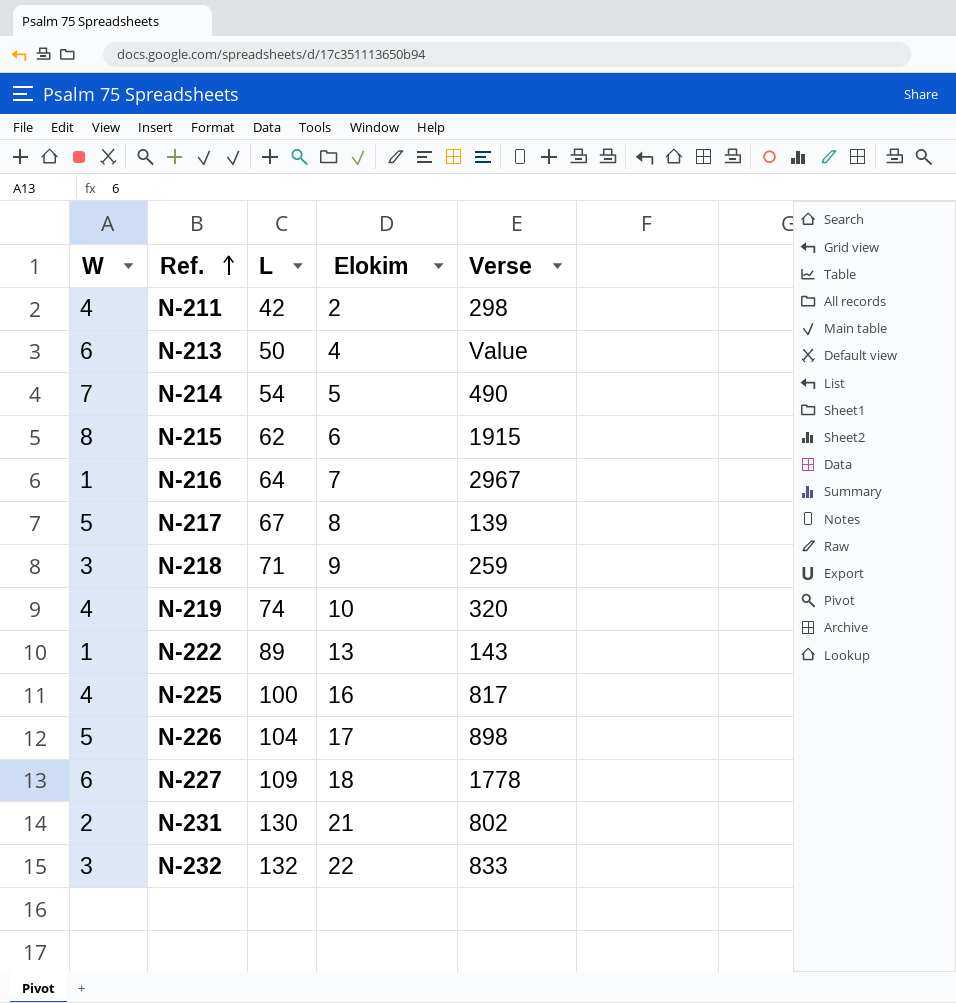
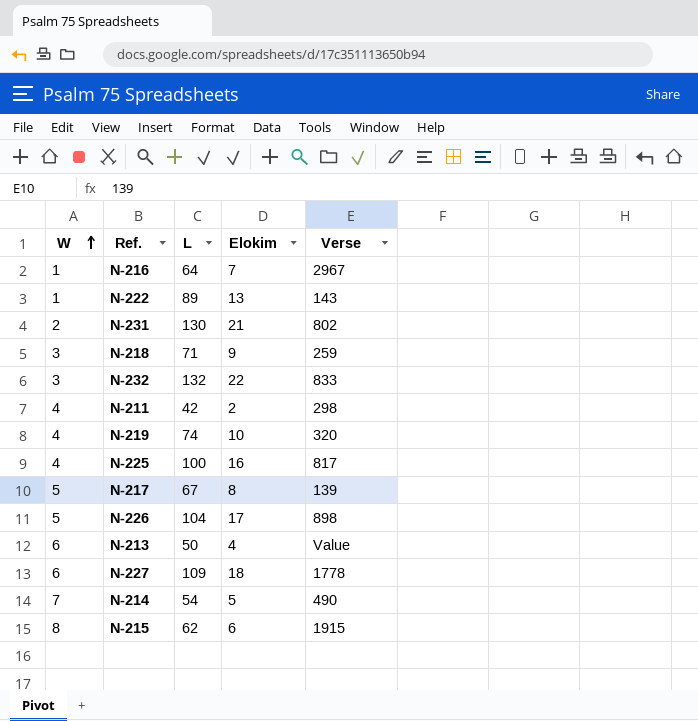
row order: Ref. ascending -> W ascending

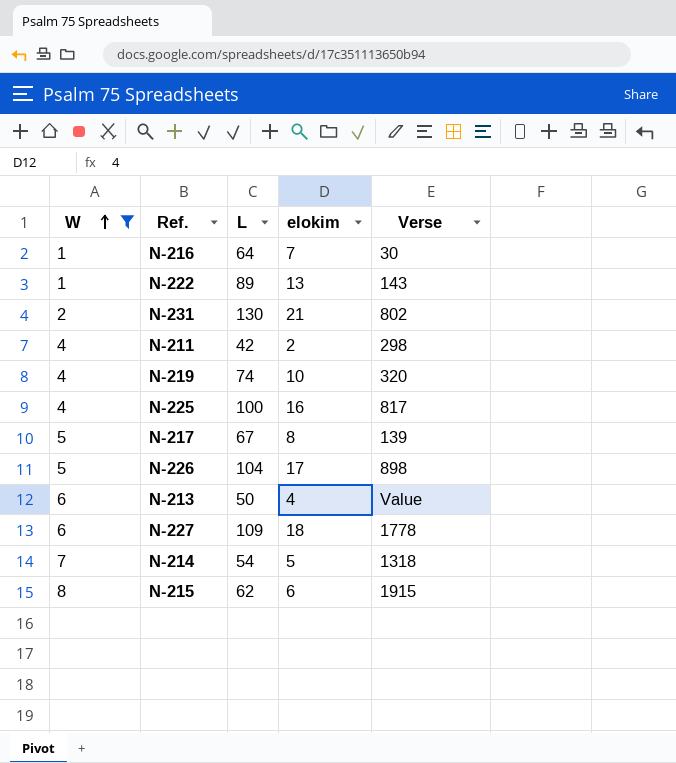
filter: none -> W != 3
column name: Elokim -> elokim
N-216 | Verse: 2967 -> 30
N-214 | Verse: 490 -> 1318

